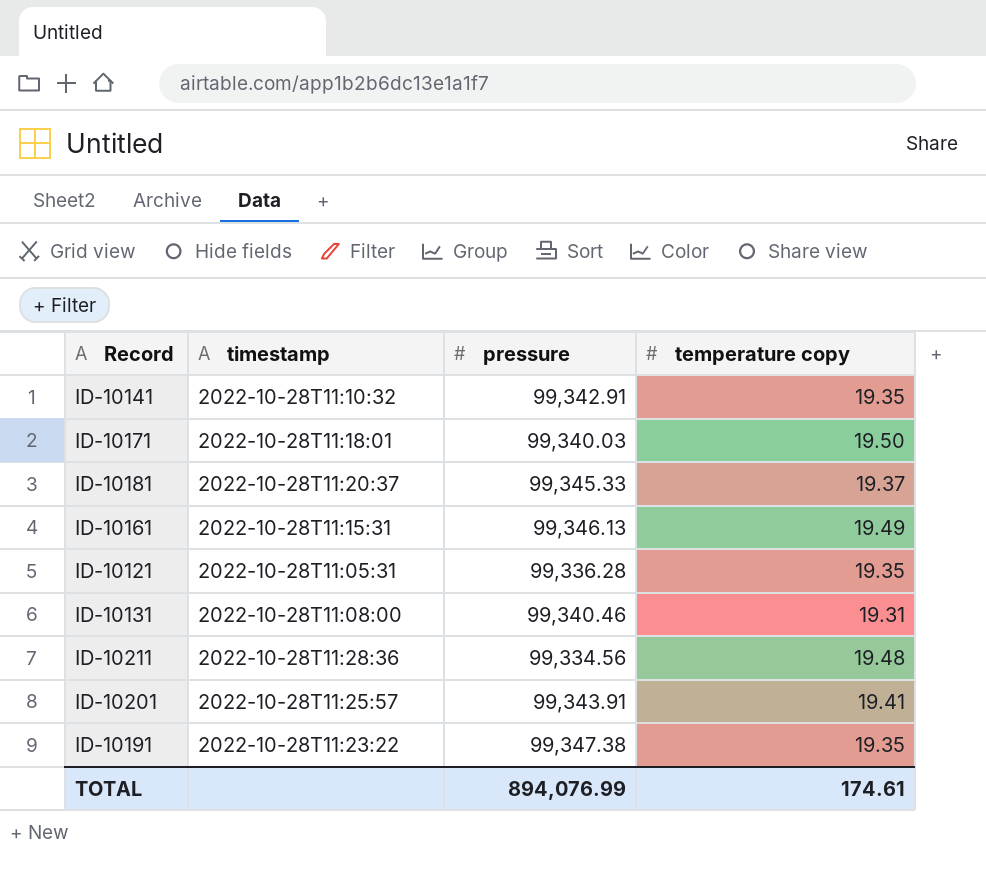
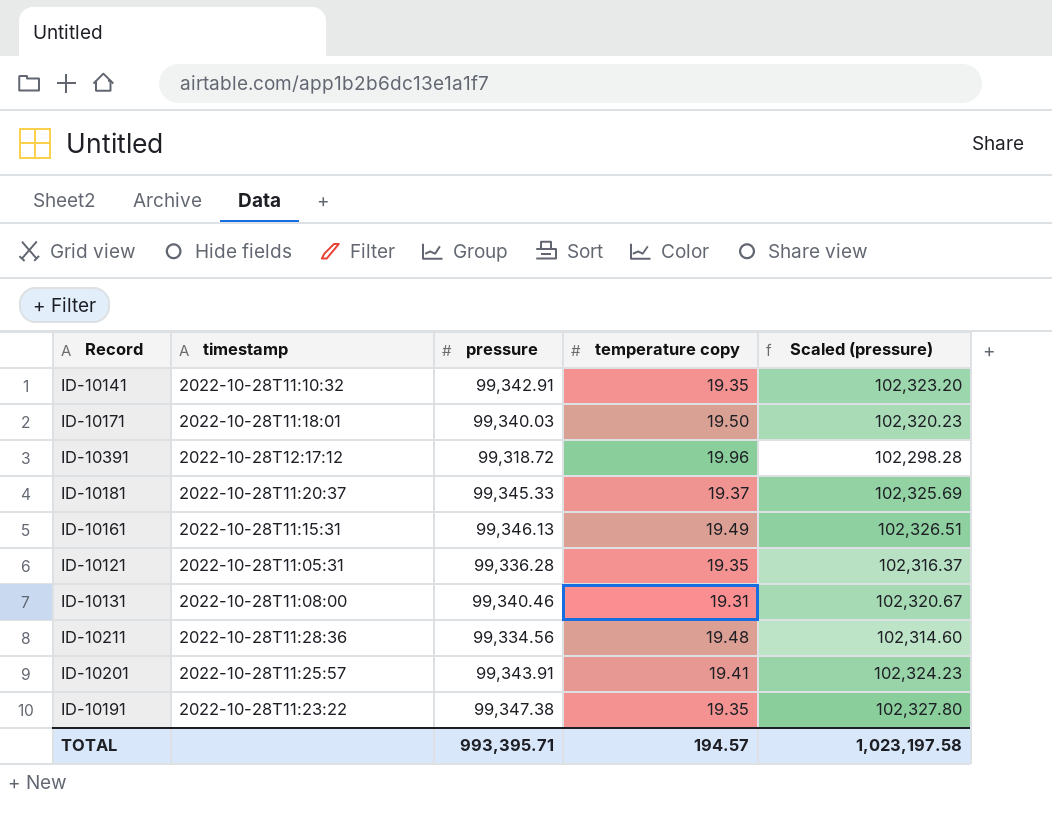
column Scaled (pressure) | formula: none -> [pressure] * 1.03
row ID-10391: none -> 2022-10-28T12:17:12 | 99,318.72 | 19.96 | 102,298.28
TOTAL | pressure: 894,076.99 -> 993,395.71
TOTAL | temperature copy: 174.61 -> 194.57

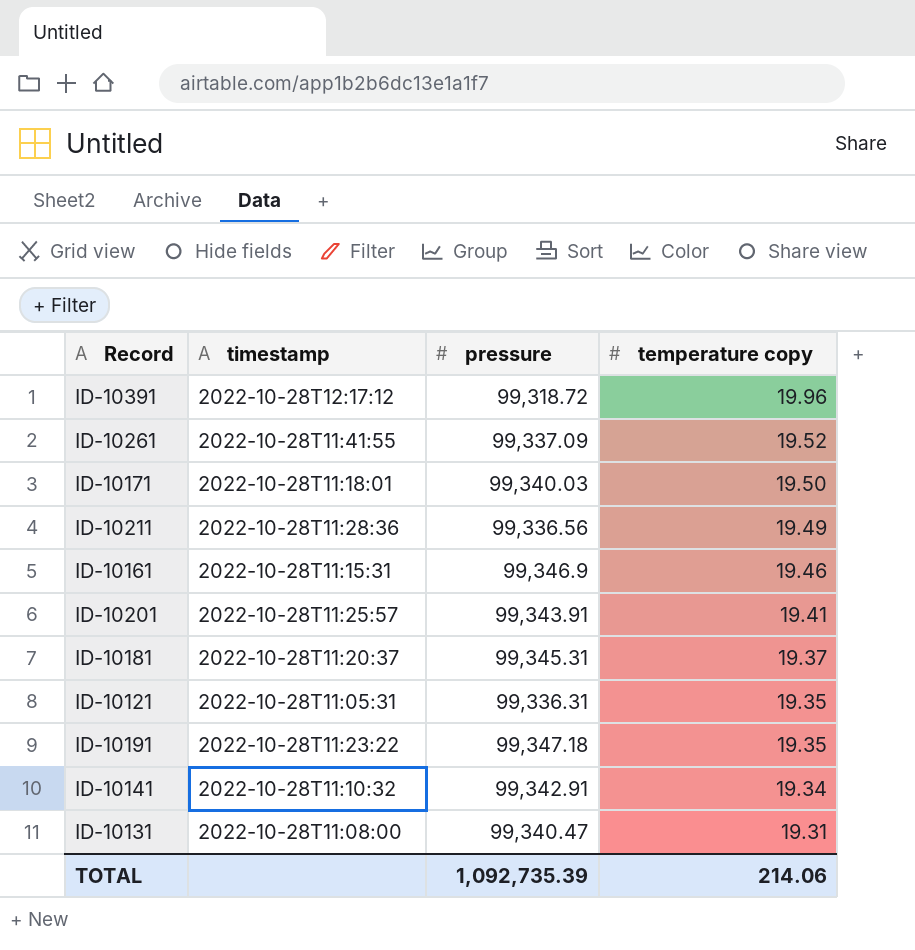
row order: none -> temperature copy descending
column Scaled (pressure) | formula: [pressure] * 1.03 -> none
row ID-10261: none -> 2022-10-28T11:41:55 | 99,337.09 | 19.52
ID-10211 | pressure: 99,334.56 -> 99,336.56
ID-10211 | temperature copy: 19.48 -> 19.49
ID-10161 | pressure: 99,346.13 -> 99,346.9
ID-10161 | temperature copy: 19.49 -> 19.46
ID-10181 | pressure: 99,345.33 -> 99,345.31
ID-10121 | pressure: 99,336.28 -> 99,336.31
ID-10191 | pressure: 99,347.38 -> 99,347.18
ID-10141 | temperature copy: 19.35 -> 19.34
ID-10131 | pressure: 99,340.46 -> 99,340.47
TOTAL | pressure: 993,395.71 -> 1,092,735.39
TOTAL | temperature copy: 194.57 -> 214.06

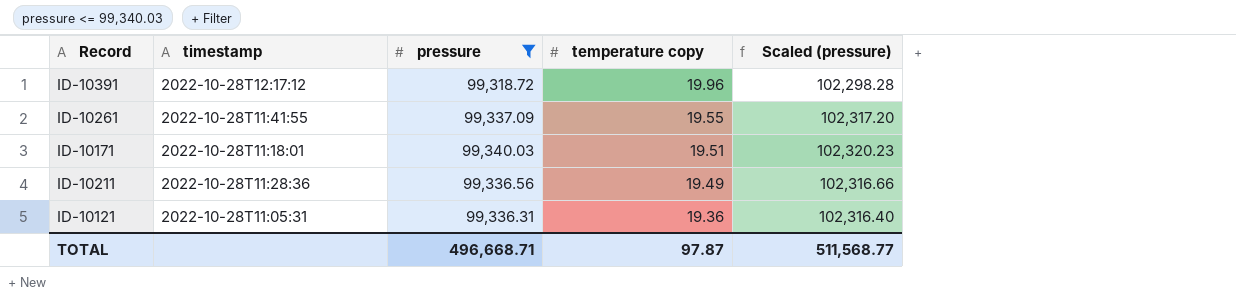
filter: none -> pressure <= 99,340.03
column Scaled (pressure) | formula: none -> [pressure] * 1.03
ID-10261 | temperature copy: 19.52 -> 19.55
ID-10171 | temperature copy: 19.50 -> 19.51
ID-10121 | temperature copy: 19.35 -> 19.36
TOTAL | pressure: 1,092,735.39 -> 496,668.71
TOTAL | temperature copy: 214.06 -> 97.87

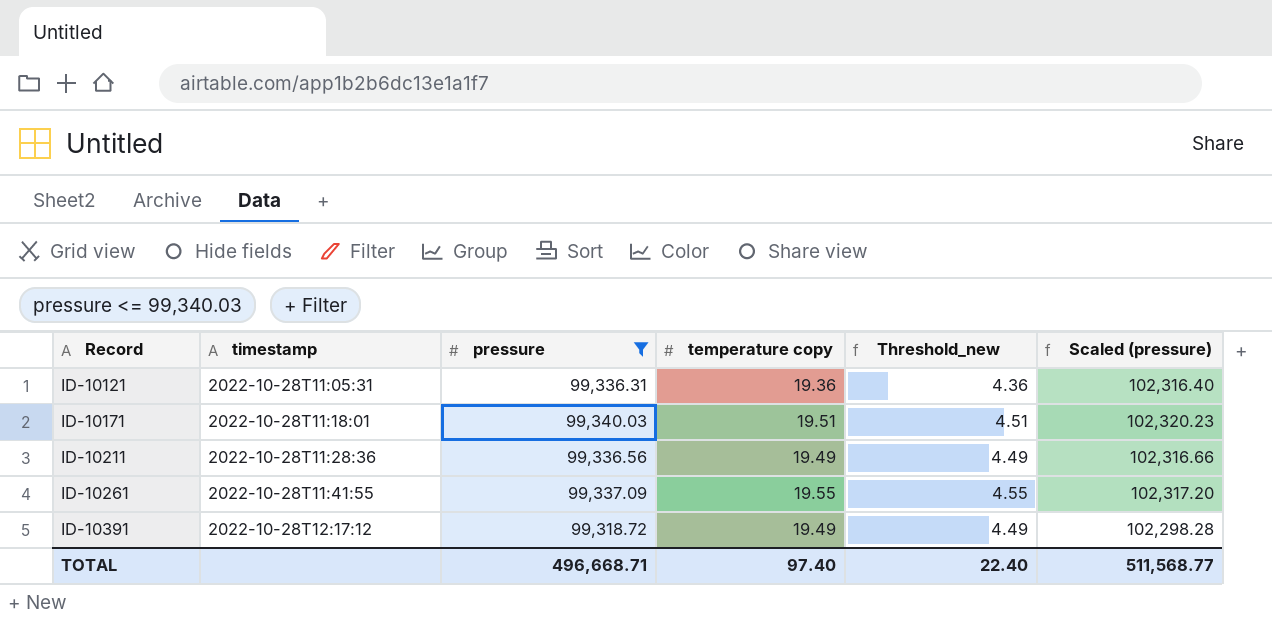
row order: temperature copy descending -> Record ascending
column Threshold_new | formula: none -> [temperature copy] - 15
ID-10391 | temperature copy: 19.96 -> 19.49
TOTAL | temperature copy: 97.87 -> 97.40

